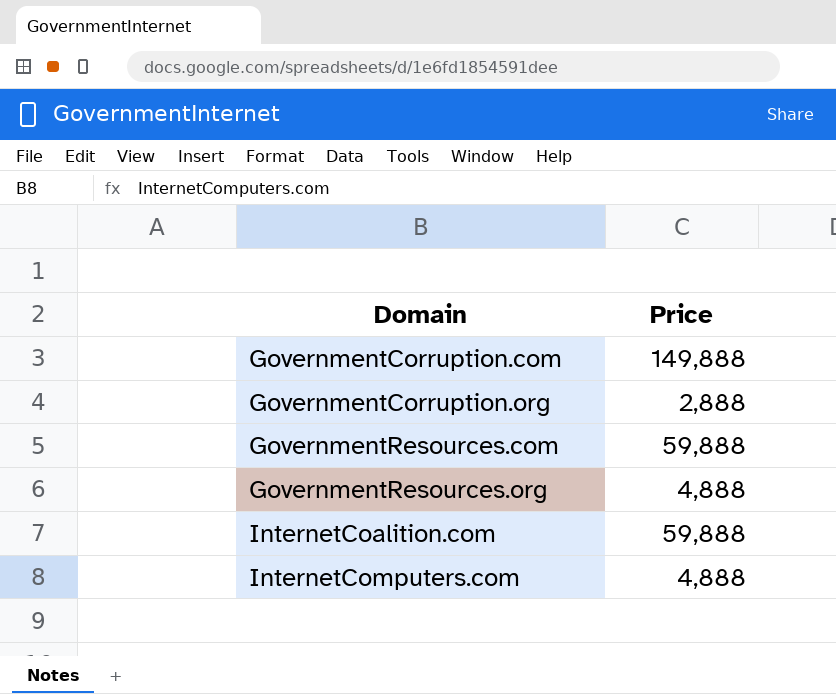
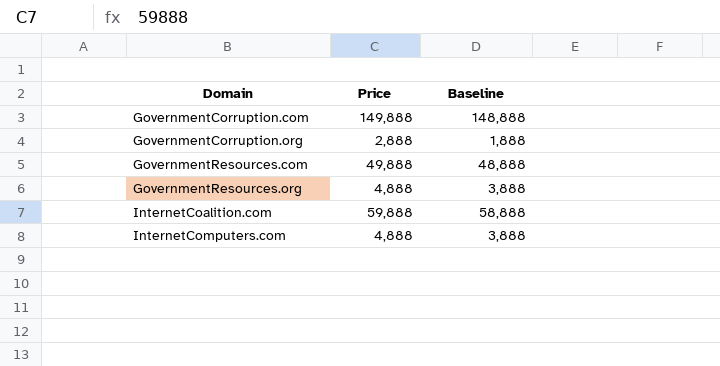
column Baseline | formula: none -> [Price] - 1000
GovernmentResources.com | Price: 59,888 -> 49,888

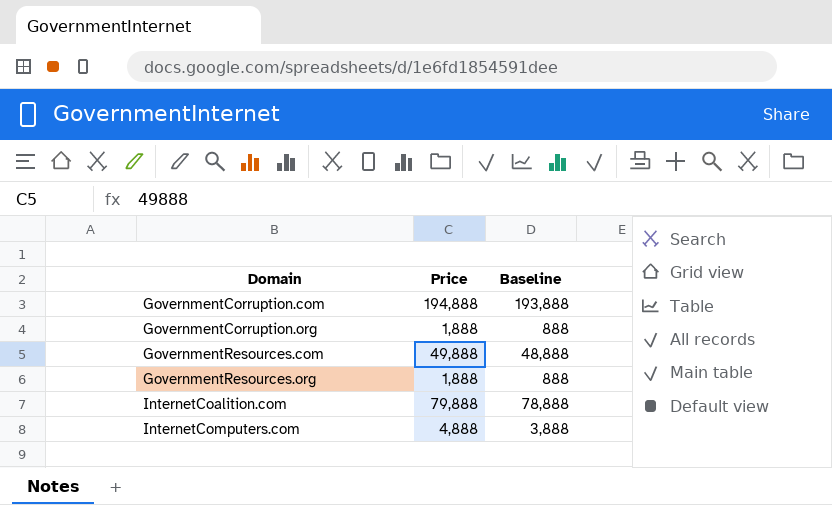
GovernmentCorruption.com | Price: 149,888 -> 194,888
GovernmentCorruption.com | Baseline: 148,888 -> 193,888
GovernmentCorruption.org | Price: 2,888 -> 1,888
GovernmentCorruption.org | Baseline: 1,888 -> 888
GovernmentResources.org | Price: 4,888 -> 1,888
GovernmentResources.org | Baseline: 3,888 -> 888
InternetCoalition.com | Price: 59,888 -> 79,888
InternetCoalition.com | Baseline: 58,888 -> 78,888

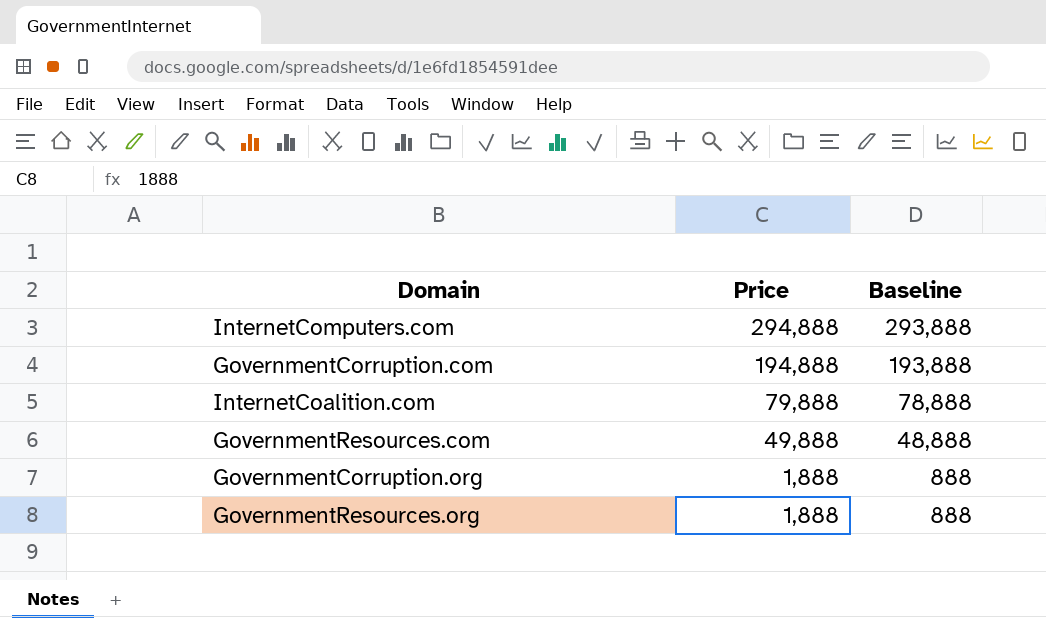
row order: Domain ascending -> Price descending
InternetComputers.com | Price: 4,888 -> 294,888
InternetComputers.com | Baseline: 3,888 -> 293,888

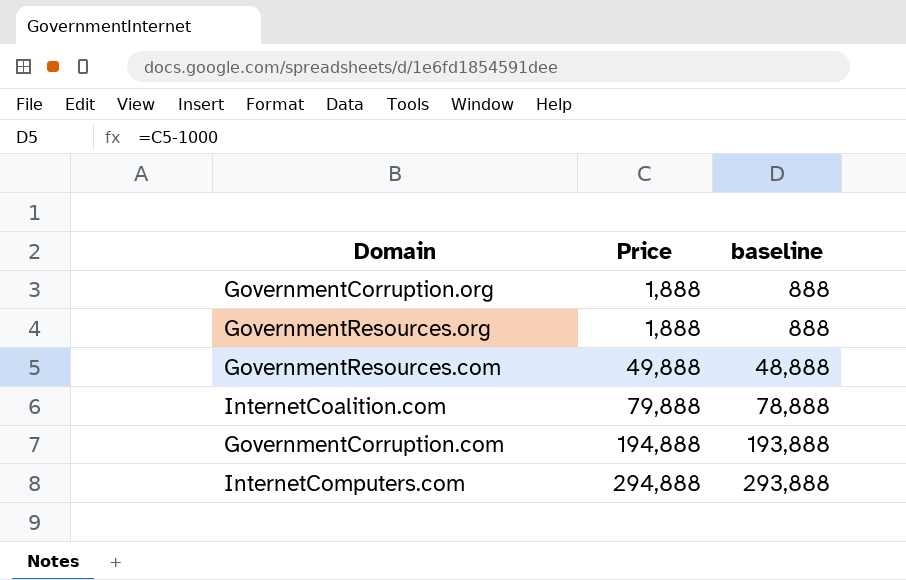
row order: Price descending -> Price ascending
column name: Baseline -> baseline

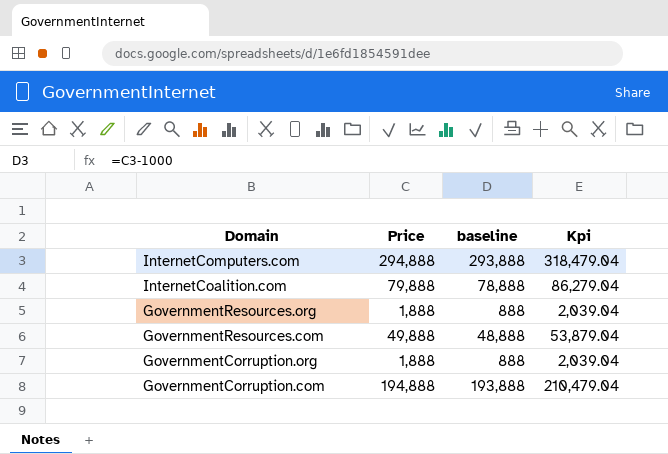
row order: Price ascending -> Domain descending
column Kpi | formula: none -> [Price] * 1.08

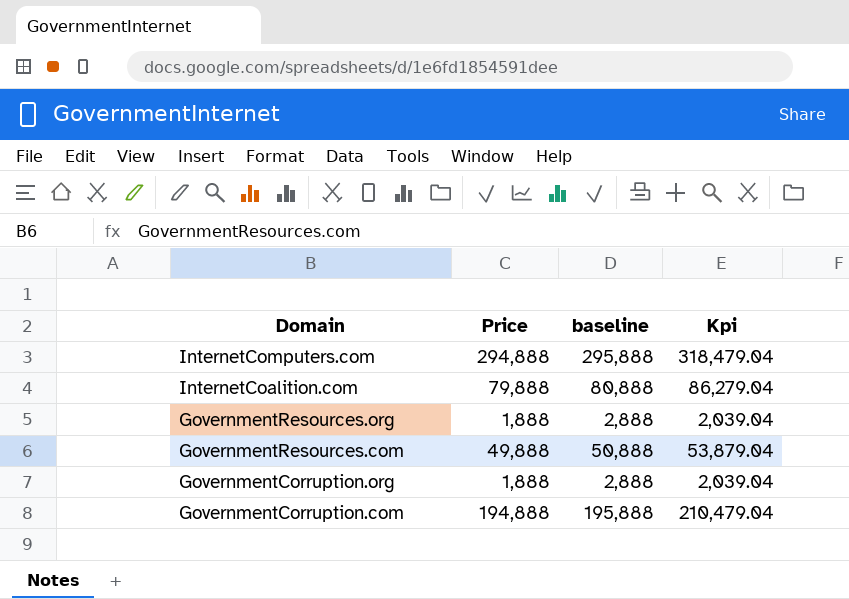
column baseline | formula: [Price] - 1000 -> [Price] + 1000

